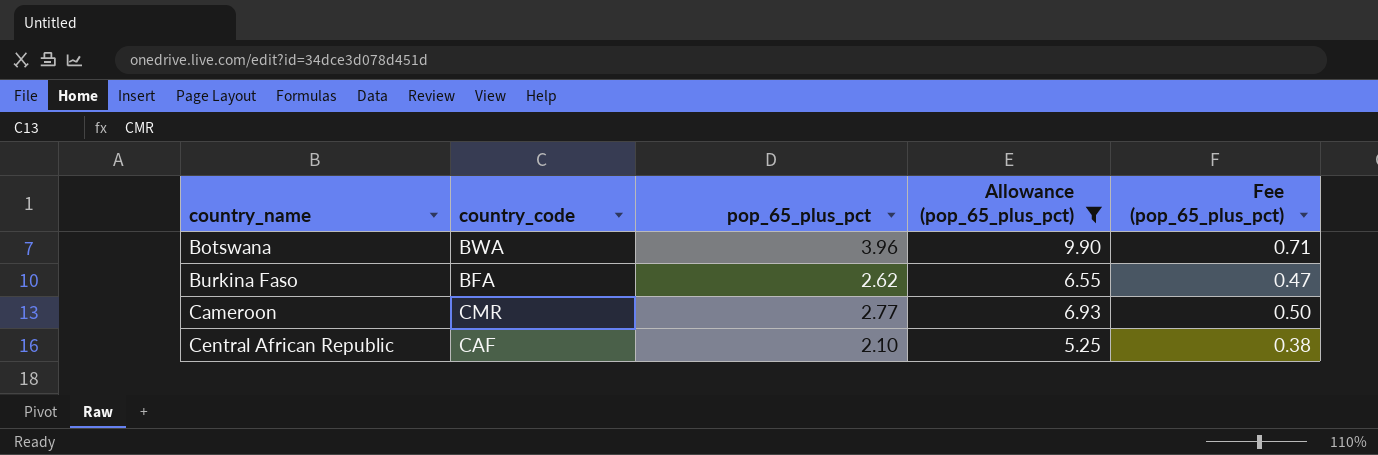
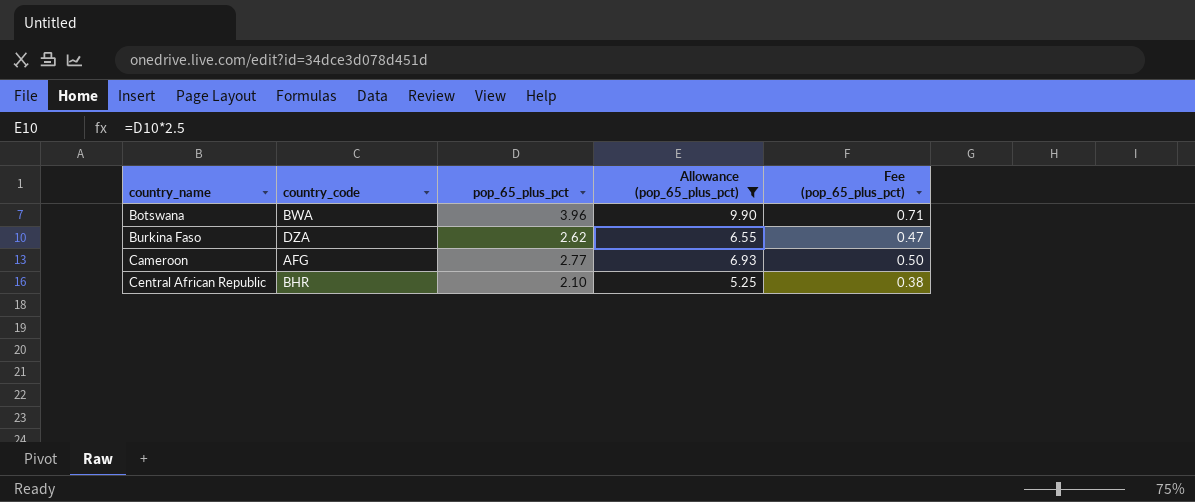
Burkina Faso | country_code: BFA -> DZA
Cameroon | country_code: CMR -> AFG
Central African Republic | country_code: CAF -> BHR

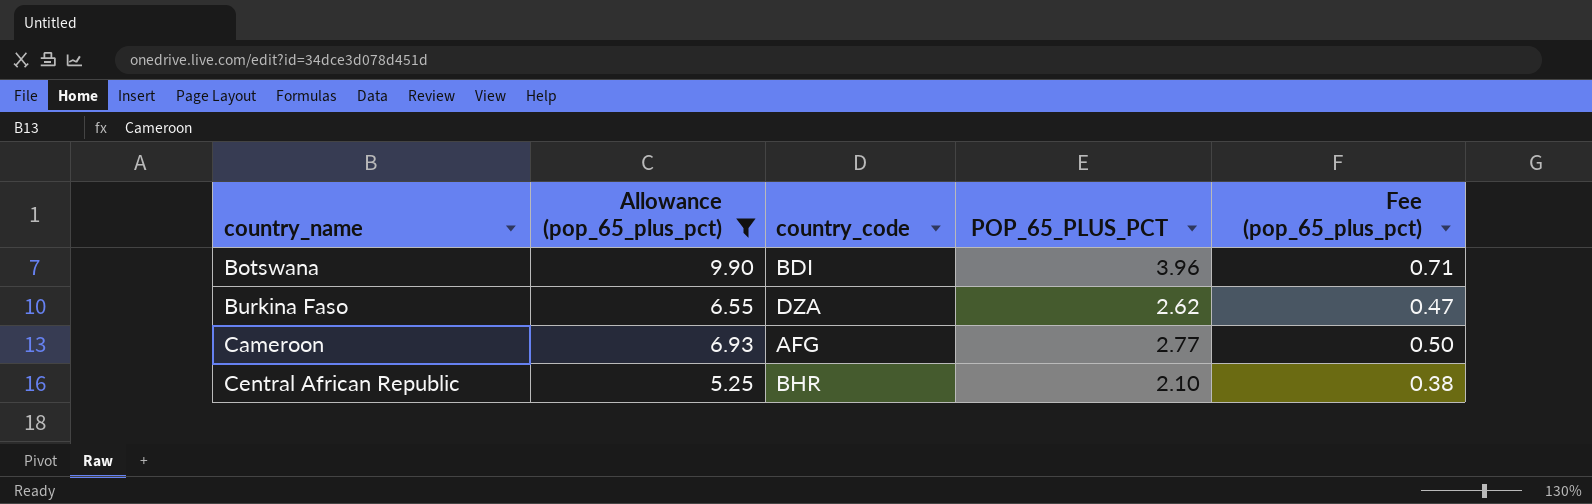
column Allowance (pop_65_plus_pct) | position: 4 -> 2
column name: pop_65_plus_pct -> POP_65_PLUS_PCT
Botswana | country_code: BWA -> BDI

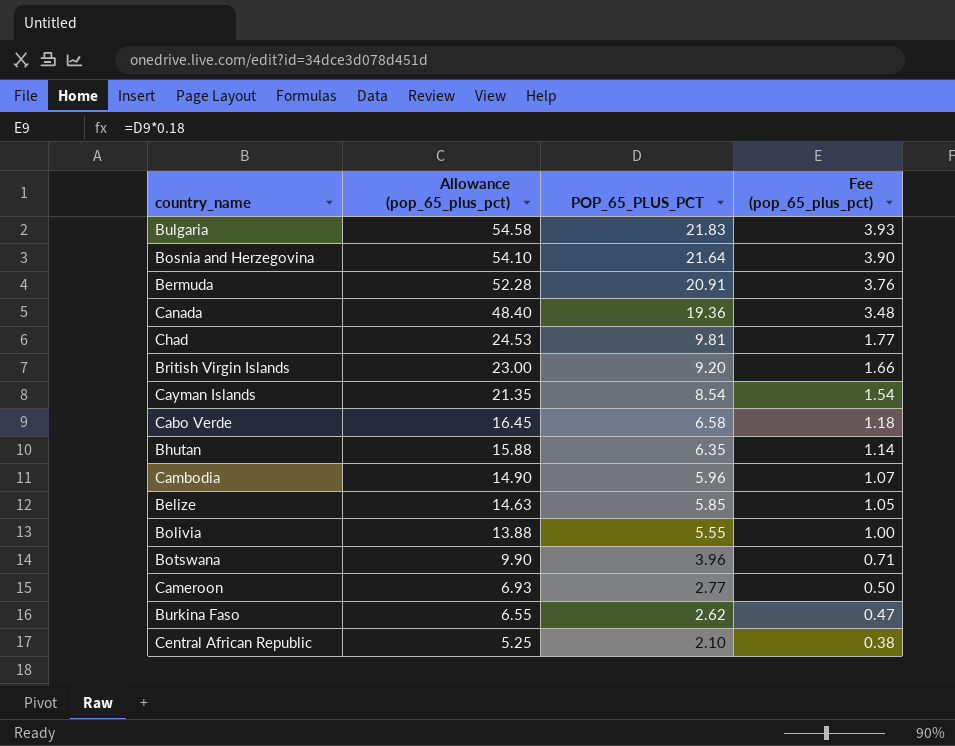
filter: Allowance (pop_65_plus_pct) <= 9.90 -> none
row order: country_name ascending -> Allowance (pop_65_plus_pct) descending
column country_code | position: 3 -> none

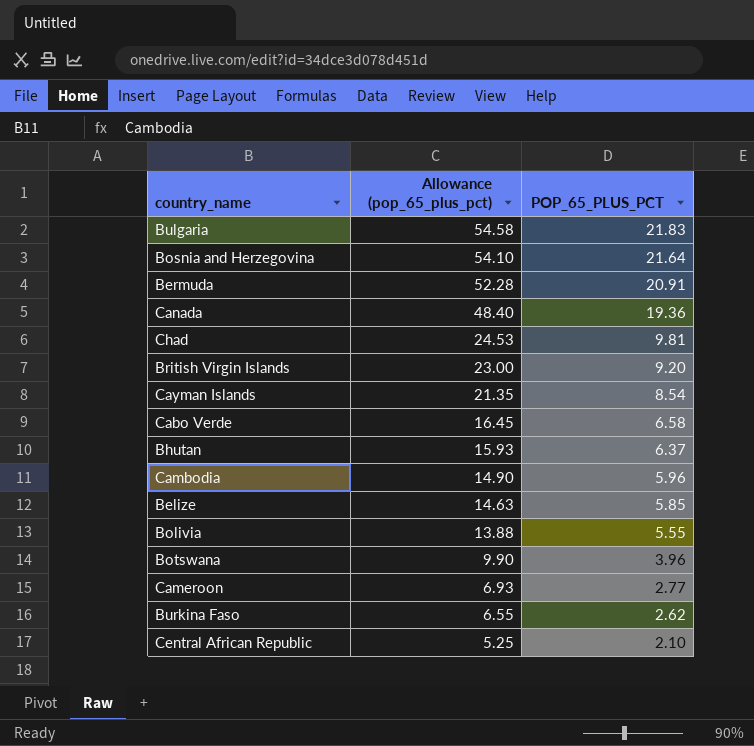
column Fee (pop_65_plus_pct) | formula: [POP_65_PLUS_PCT] * 0.18 -> none
Bhutan | Allowance (pop_65_plus_pct): 15.88 -> 15.93
Bhutan | POP_65_PLUS_PCT: 6.35 -> 6.37

